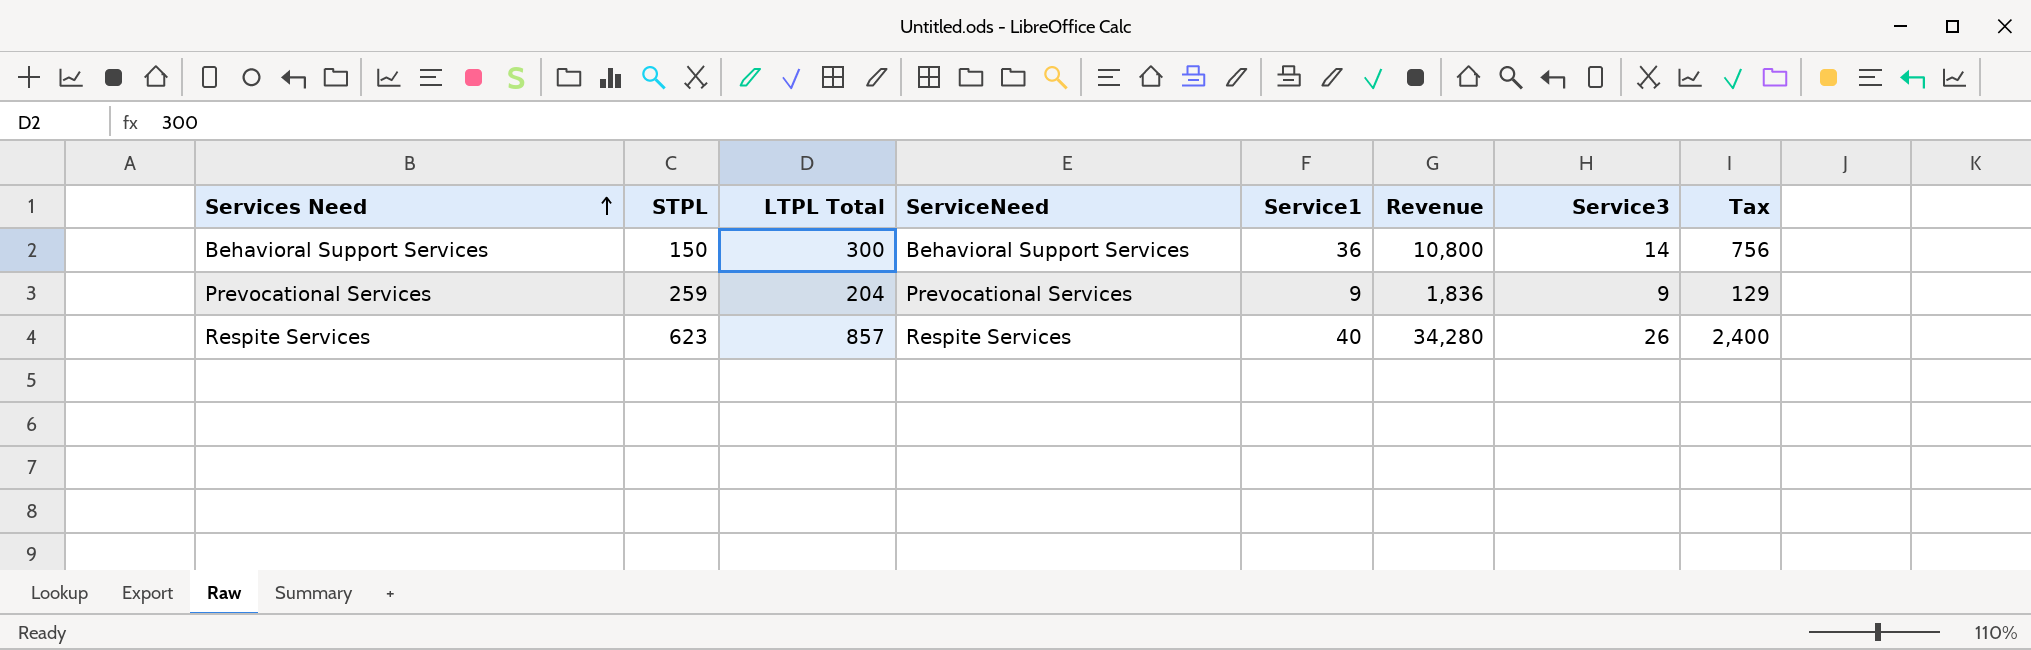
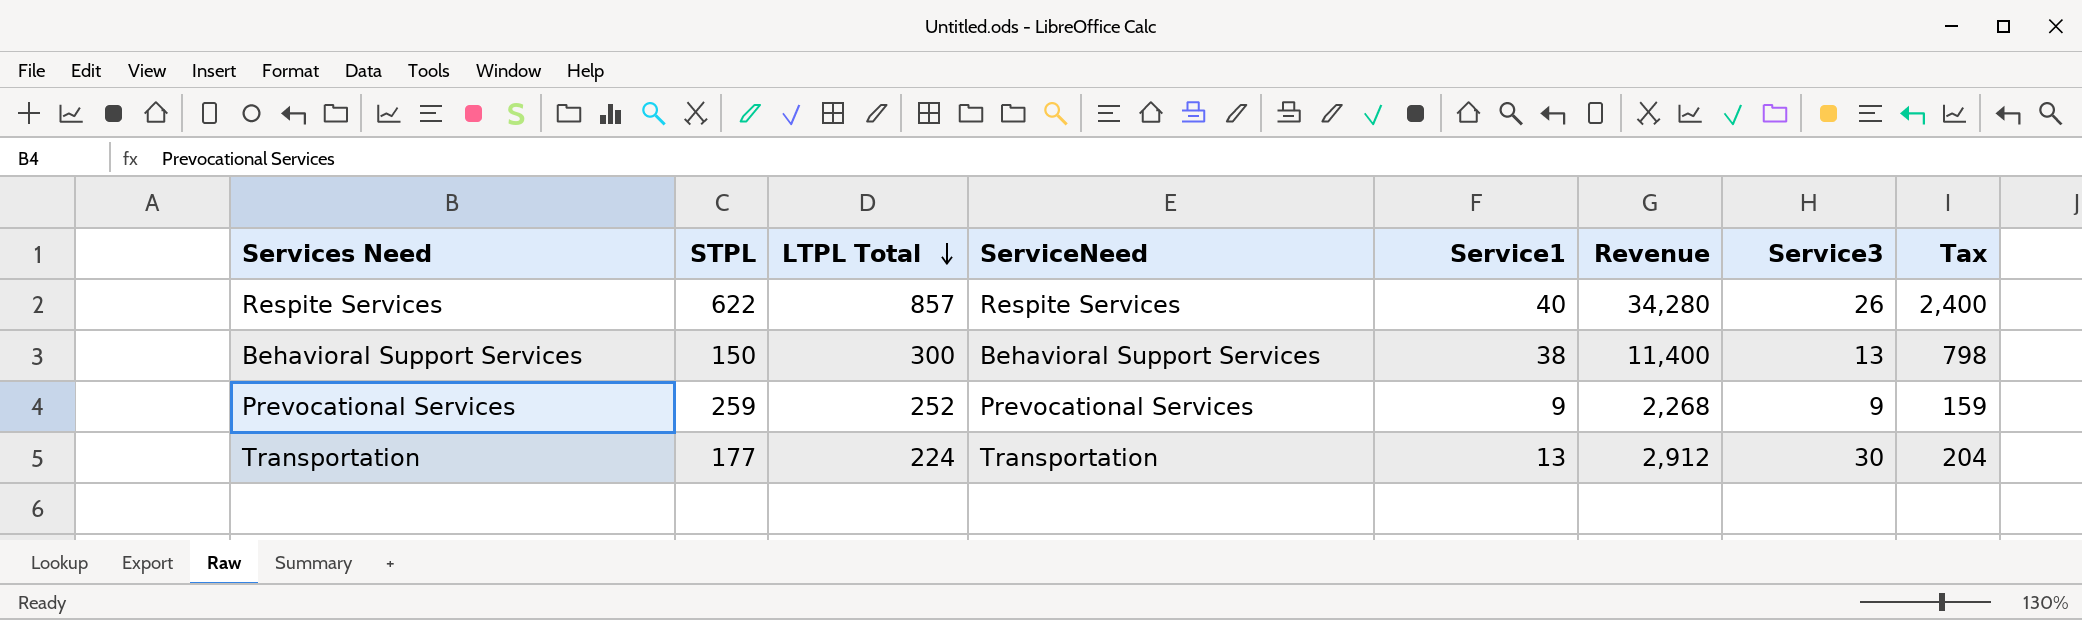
row order: Services Need ascending -> LTPL Total descending
Respite Services | STPL: 623 -> 622
Behavioral Support Services | Service1: 36 -> 38
Behavioral Support Services | Revenue: 10,800 -> 11,400
Behavioral Support Services | Service3: 14 -> 13
Behavioral Support Services | Tax: 756 -> 798
Prevocational Services | LTPL Total: 204 -> 252
Prevocational Services | Revenue: 1,836 -> 2,268
Prevocational Services | Tax: 129 -> 159
row Transportation: none -> 177 | 224 | Transportation | 13 | 2,912 | 30 | 204

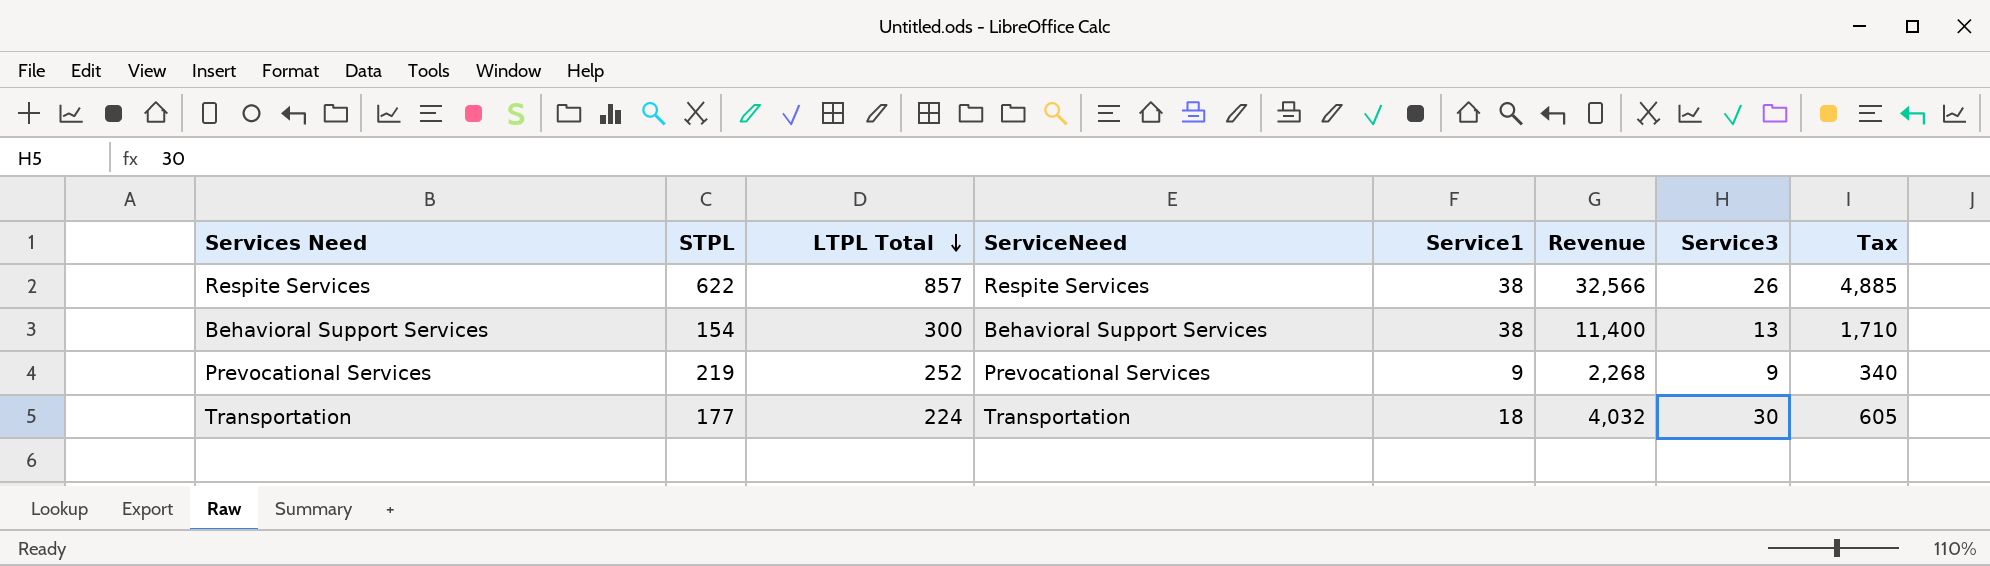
column Tax | formula: [Revenue] * 0.07 -> [Revenue] * 0.15
Respite Services | Service1: 40 -> 38
Respite Services | Revenue: 34,280 -> 32,566
Behavioral Support Services | STPL: 150 -> 154
Prevocational Services | STPL: 259 -> 219
Transportation | Service1: 13 -> 18
Transportation | Revenue: 2,912 -> 4,032

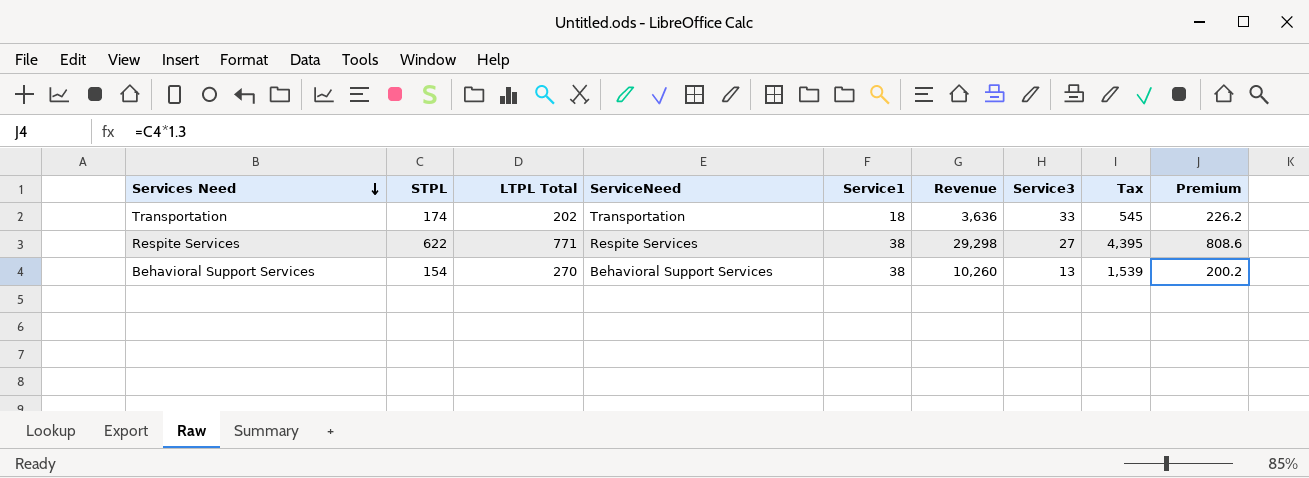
row order: LTPL Total descending -> Services Need descending
column Premium | formula: none -> [STPL] * 1.3
row Prevocational Services: 219 | 252 | Prevocational Services | 9 | 2,268 | 9 | 340 -> none
Transportation | STPL: 177 -> 174
Transportation | LTPL Total: 224 -> 202
Transportation | Revenue: 4,032 -> 3,636
Transportation | Service3: 30 -> 33
Transportation | Tax: 605 -> 545
Respite Services | LTPL Total: 857 -> 771
Respite Services | Revenue: 32,566 -> 29,298
Respite Services | Service3: 26 -> 27
Respite Services | Tax: 4,885 -> 4,395
Behavioral Support Services | LTPL Total: 300 -> 270
Behavioral Support Services | Revenue: 11,400 -> 10,260
Behavioral Support Services | Tax: 1,710 -> 1,539

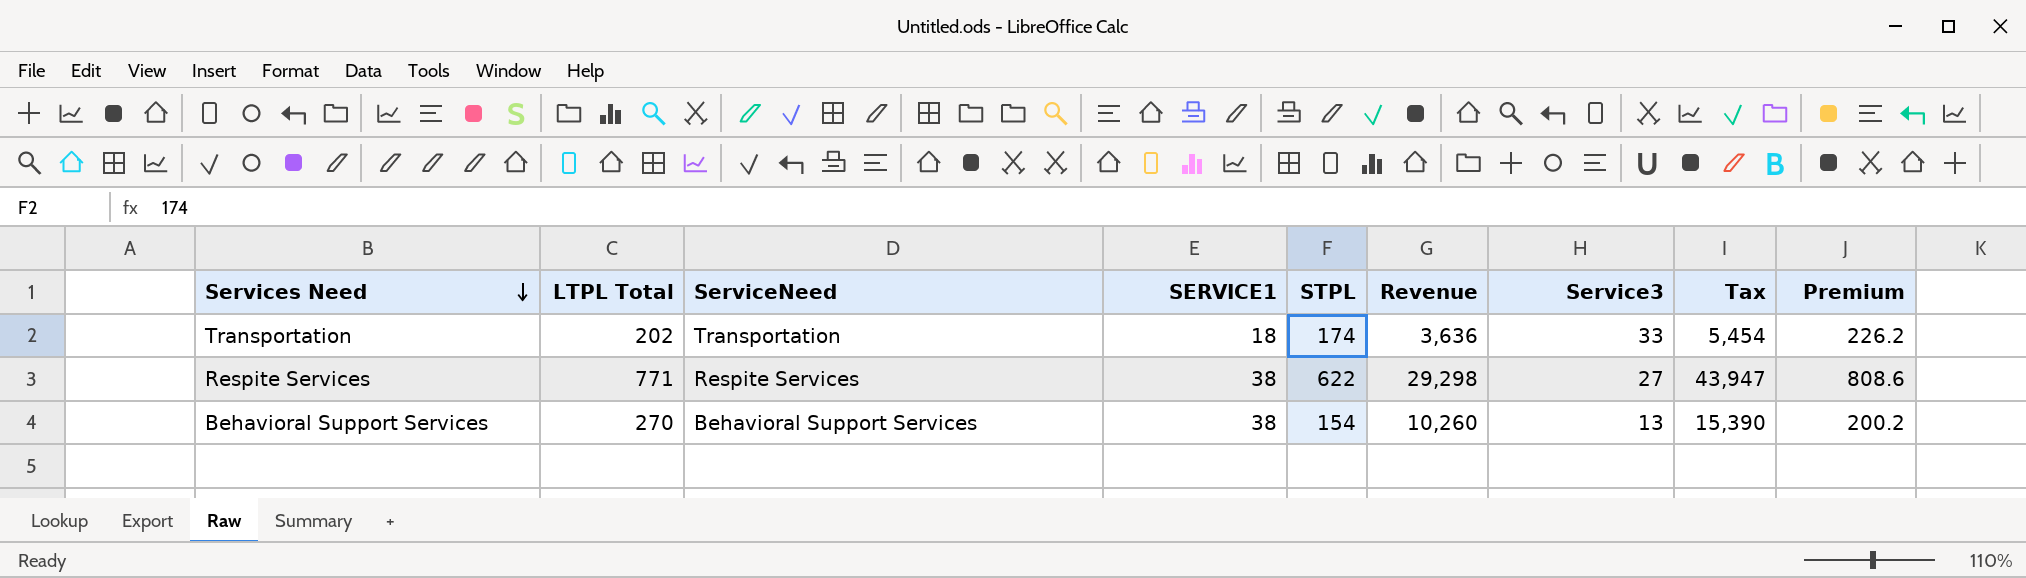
column name: Service1 -> SERVICE1
column STPL | position: 2 -> 5
column Tax | formula: [Revenue] * 0.15 -> [Revenue] * 1.5

